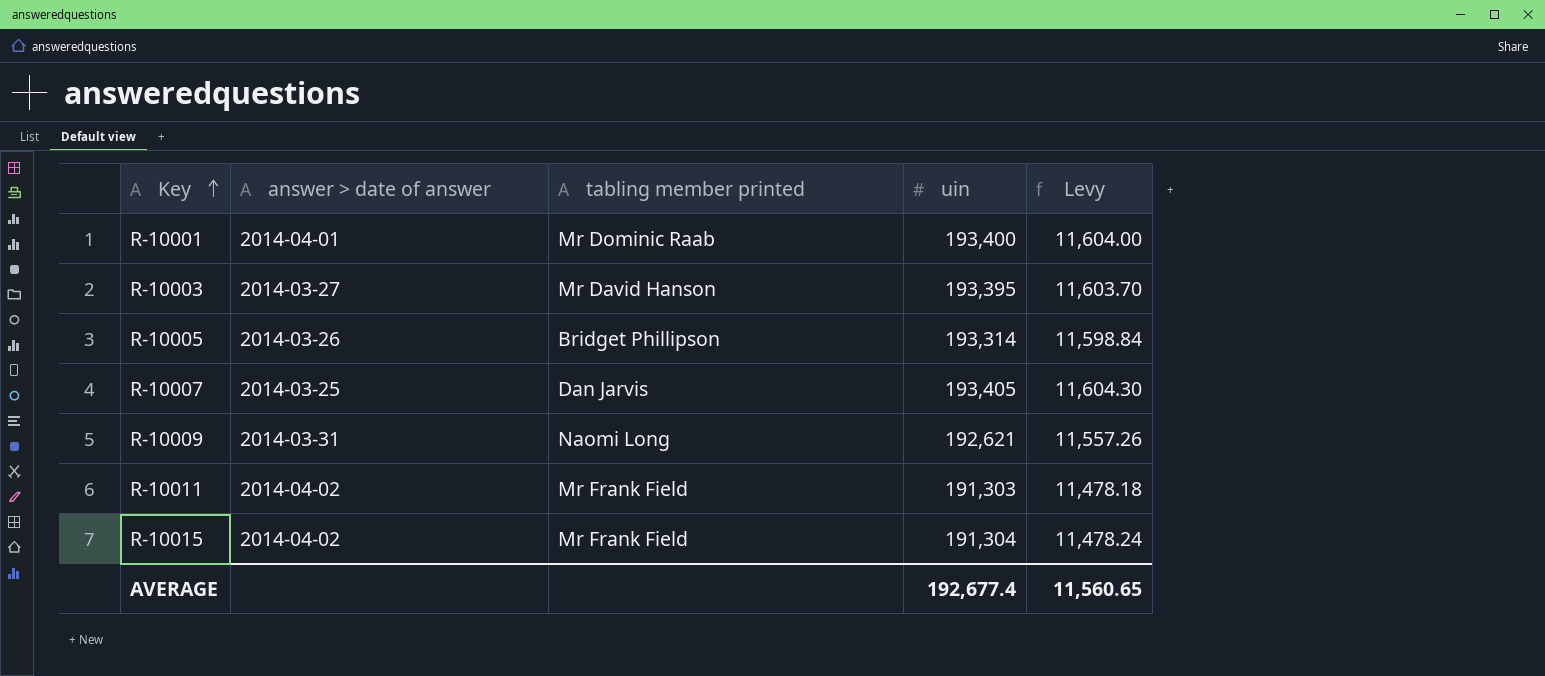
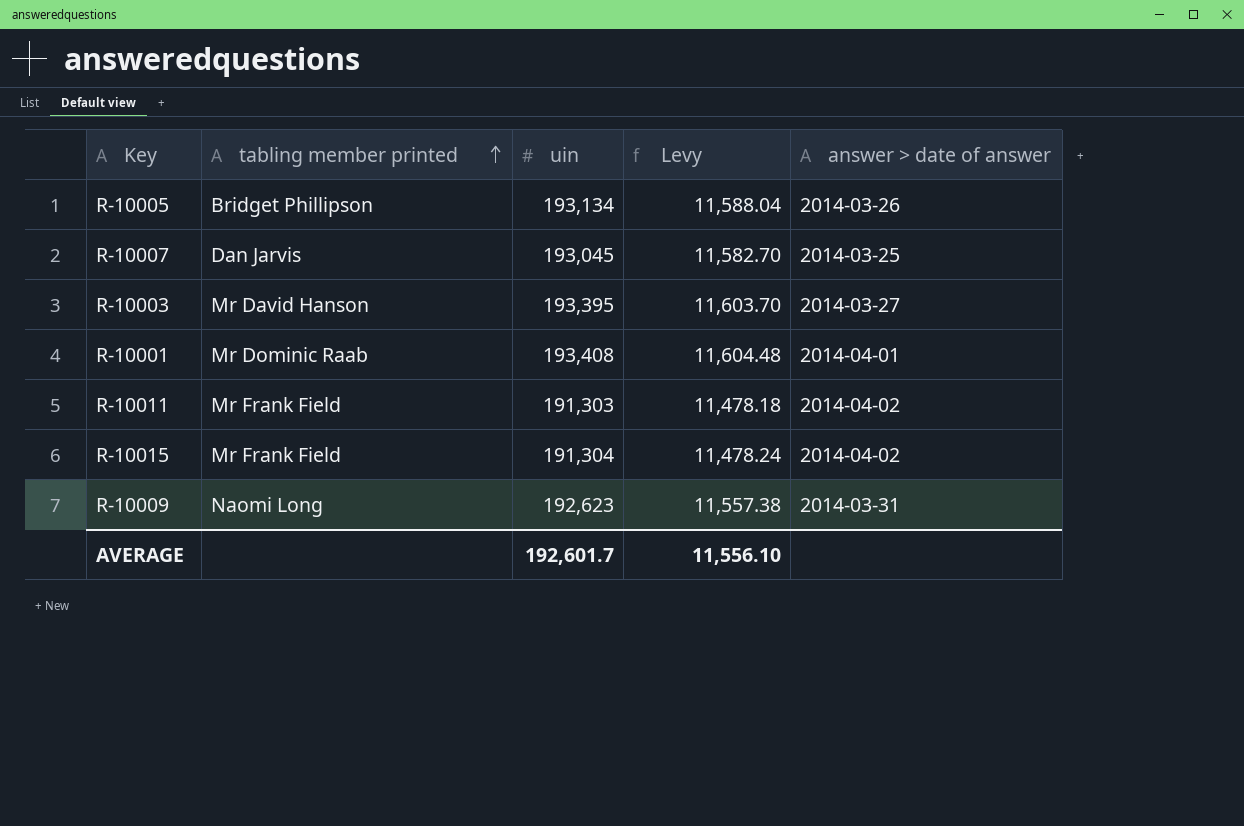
row order: Key ascending -> tabling member printed ascending
column answer > date of answer | position: 2 -> 5
R-10005 | uin: 193,314 -> 193,134
R-10005 | Levy: 11,598.84 -> 11,588.04
R-10007 | uin: 193,405 -> 193,045
R-10007 | Levy: 11,604.30 -> 11,582.70
R-10001 | uin: 193,400 -> 193,408
R-10001 | Levy: 11,604.00 -> 11,604.48
R-10009 | uin: 192,621 -> 192,623
R-10009 | Levy: 11,557.26 -> 11,557.38
AVERAGE | uin: 192,677.4 -> 192,601.7
AVERAGE | Levy: 11,560.65 -> 11,556.10

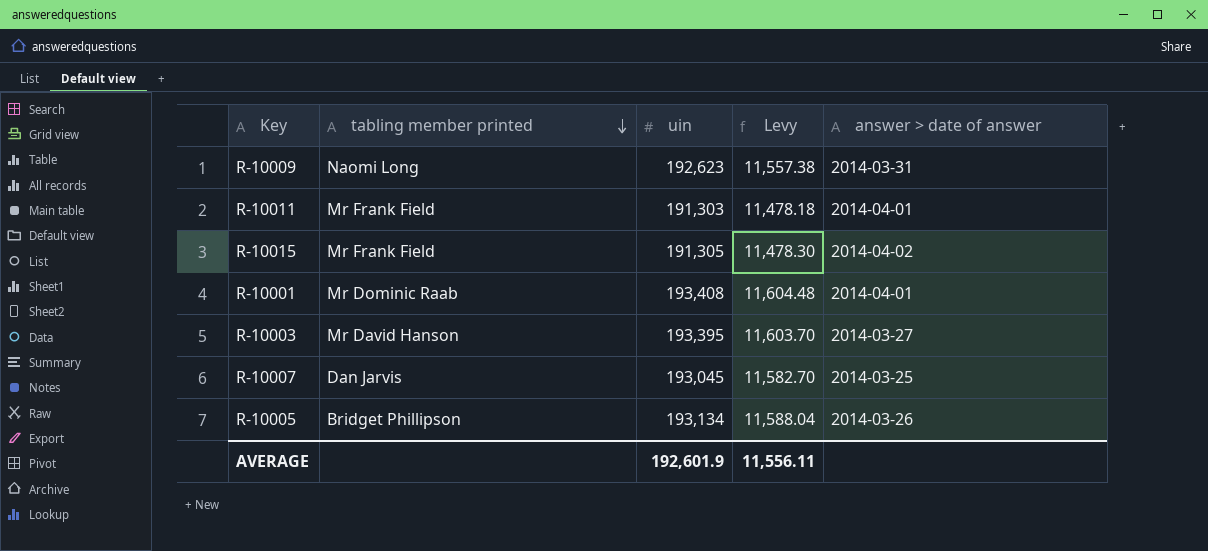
row order: tabling member printed ascending -> tabling member printed descending
R-10011 | answer > date of answer: 2014-04-02 -> 2014-04-01
R-10015 | uin: 191,304 -> 191,305
R-10015 | Levy: 11,478.24 -> 11,478.30
AVERAGE | uin: 192,601.7 -> 192,601.9
AVERAGE | Levy: 11,556.10 -> 11,556.11

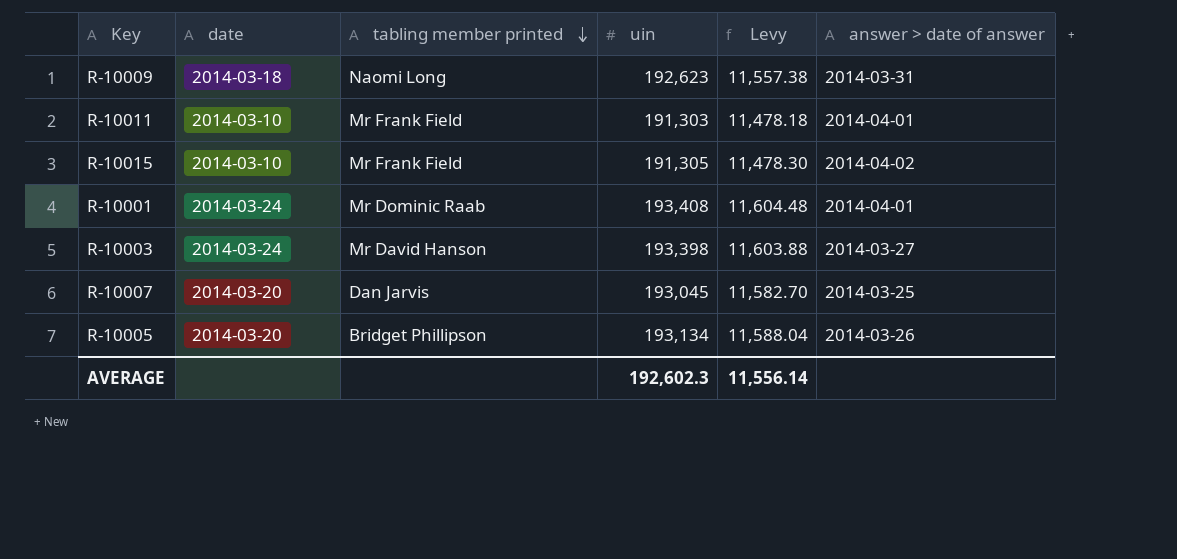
column date | position: none -> 2
R-10003 | uin: 193,395 -> 193,398
R-10003 | Levy: 11,603.70 -> 11,603.88
AVERAGE | uin: 192,601.9 -> 192,602.3
AVERAGE | Levy: 11,556.11 -> 11,556.14

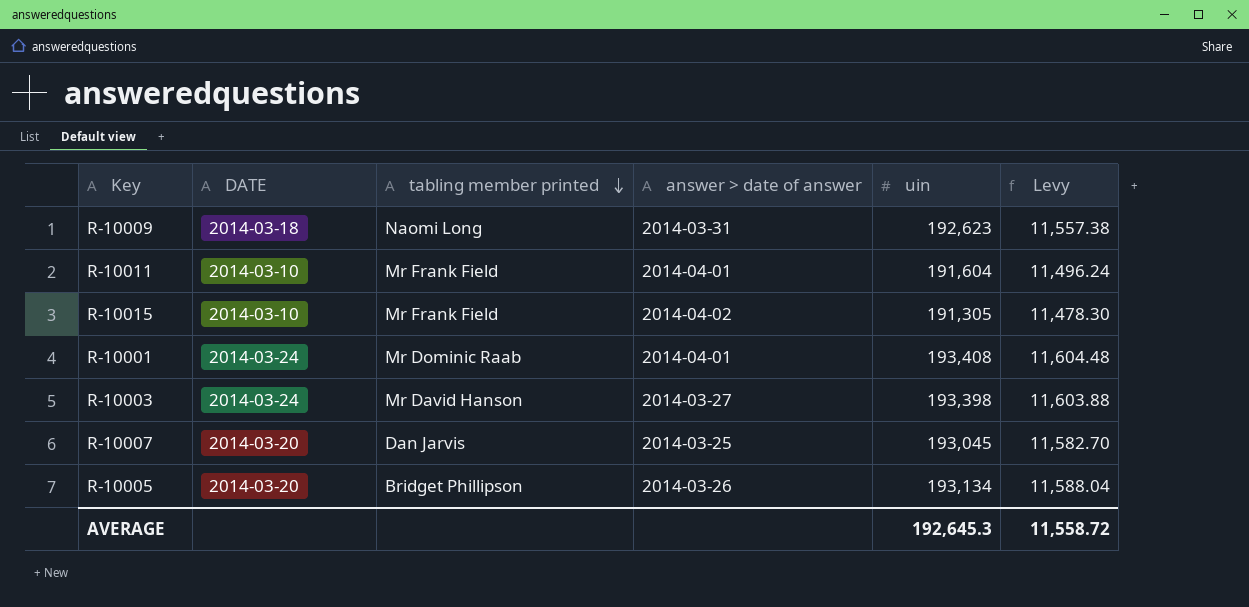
column name: date -> DATE
column answer > date of answer | position: 6 -> 4
R-10011 | uin: 191,303 -> 191,604
R-10011 | Levy: 11,478.18 -> 11,496.24
AVERAGE | uin: 192,602.3 -> 192,645.3
AVERAGE | Levy: 11,556.14 -> 11,558.72

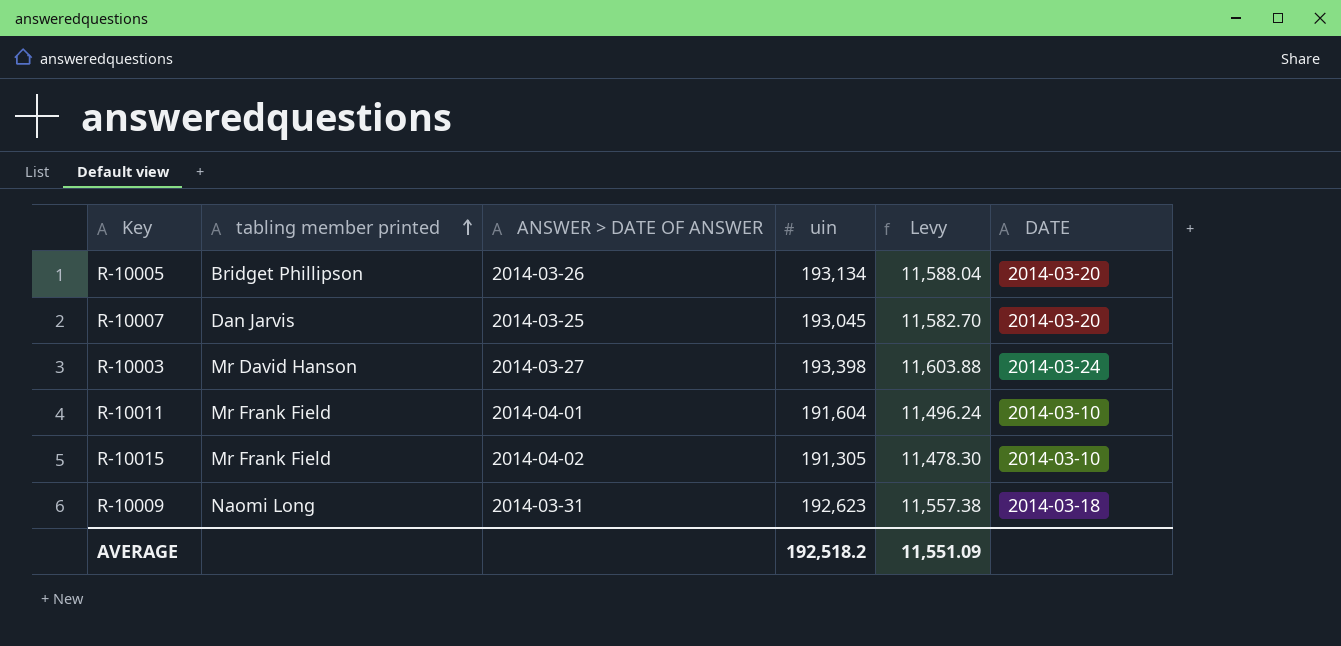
row order: tabling member printed descending -> tabling member printed ascending
column name: answer > date of answer -> ANSWER > DATE OF ANSWER
column DATE | position: 2 -> 6
row R-10001: 2014-03-24 | Mr Dominic Raab | 2014-04-01 | 193,408 | 11,604.48 -> none
AVERAGE | uin: 192,645.3 -> 192,518.2
AVERAGE | Levy: 11,558.72 -> 11,551.09

